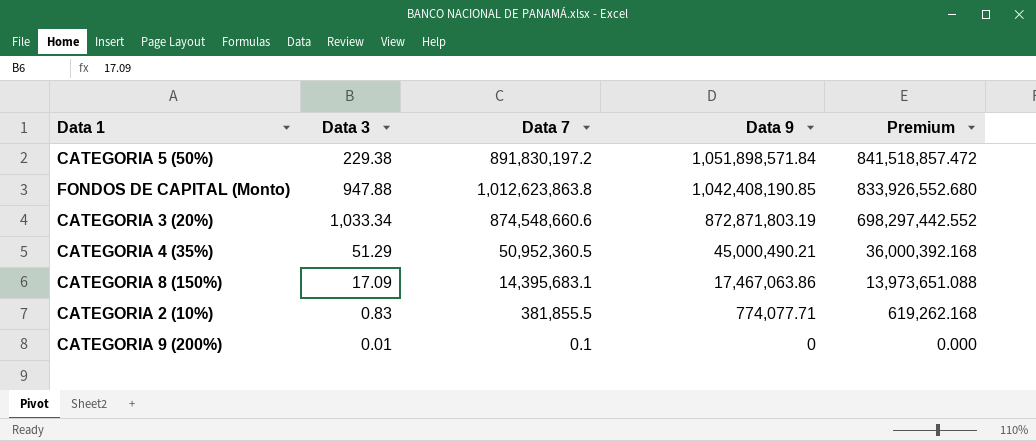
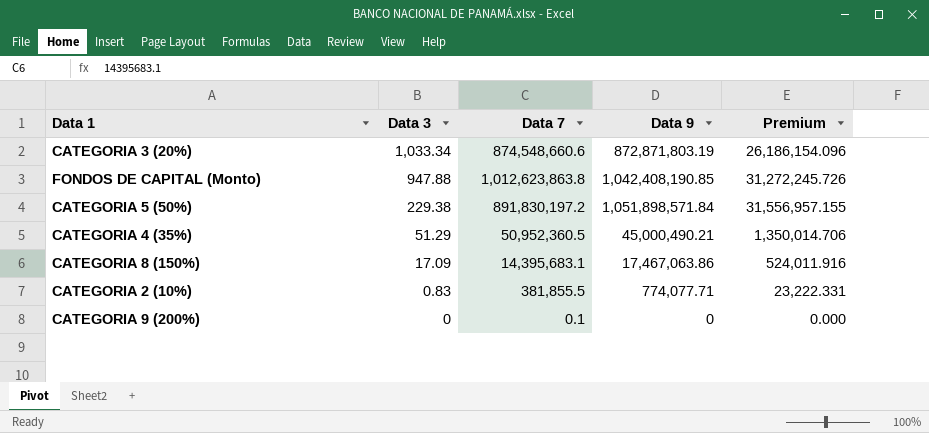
row order: Data 9 descending -> Data 3 descending
column Premium | formula: [Data 9] * 0.8 -> [Data 9] * 0.03
CATEGORIA 9 (200%) | Data 3: 0.01 -> 0

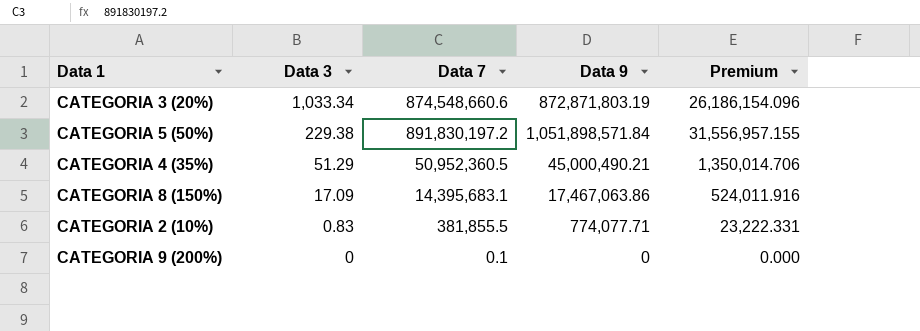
row FONDOS DE CAPITAL (Monto): 947.88 | 1,012,623,863.8 | 1,042,408,190.85 | 31,272,245.726 -> none

